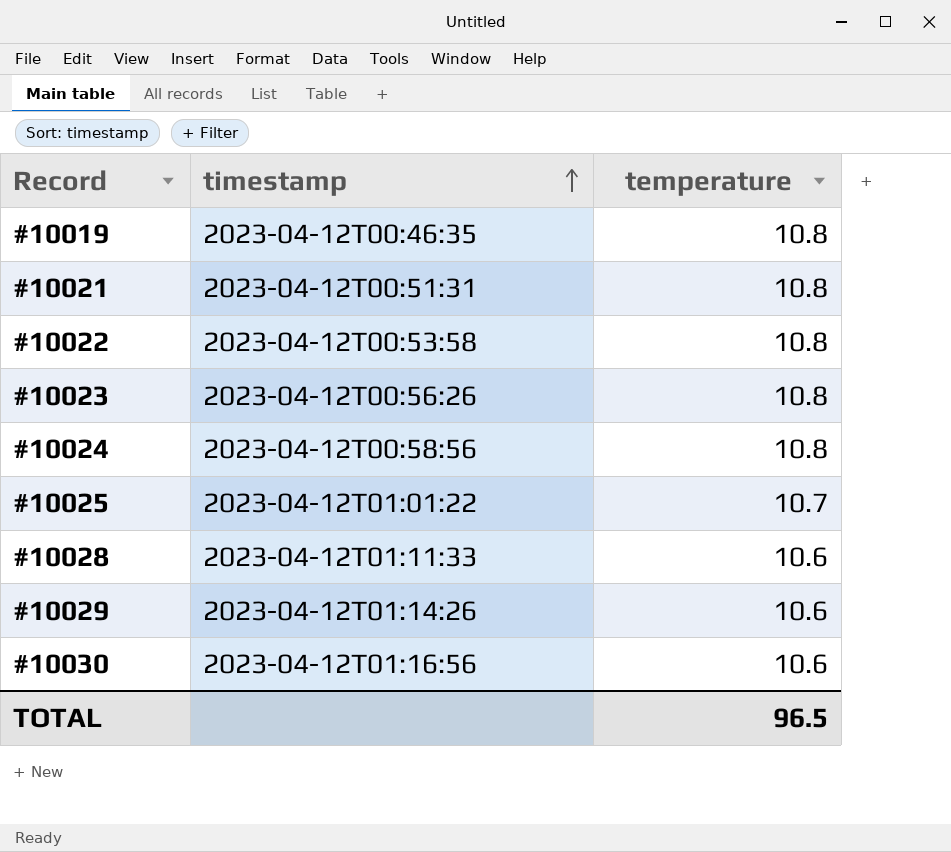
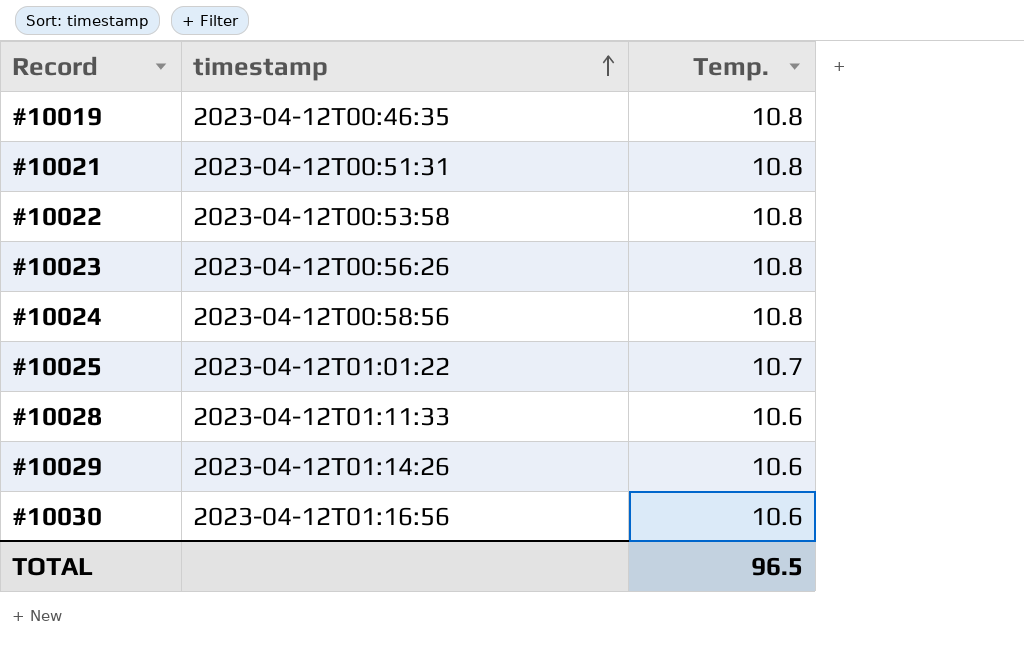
column name: temperature -> Temp.

